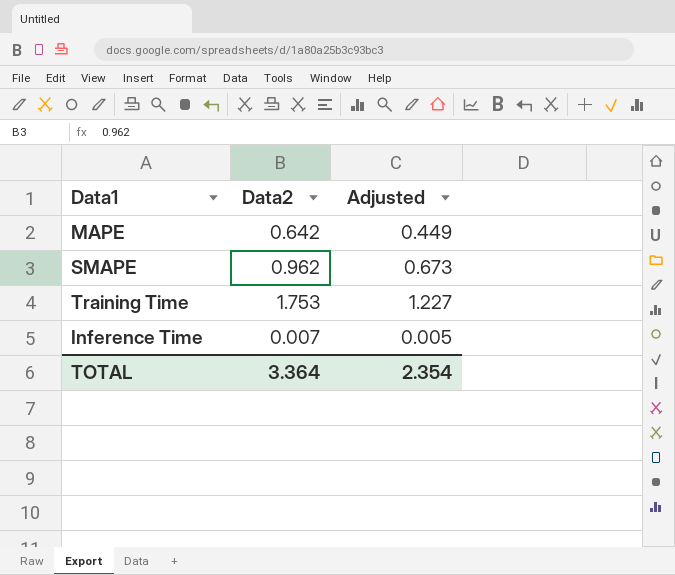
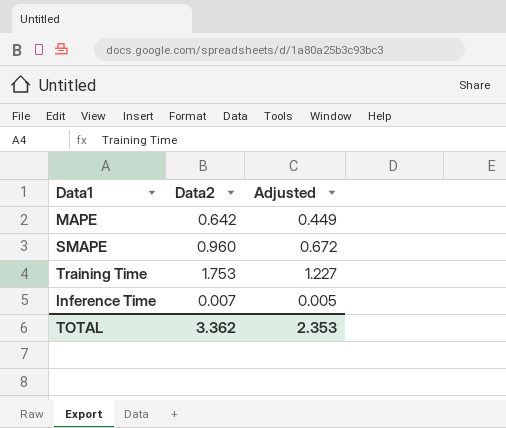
SMAPE | Data2: 0.962 -> 0.960
SMAPE | Adjusted: 0.673 -> 0.672
TOTAL | Data2: 3.364 -> 3.362
TOTAL | Adjusted: 2.354 -> 2.353

